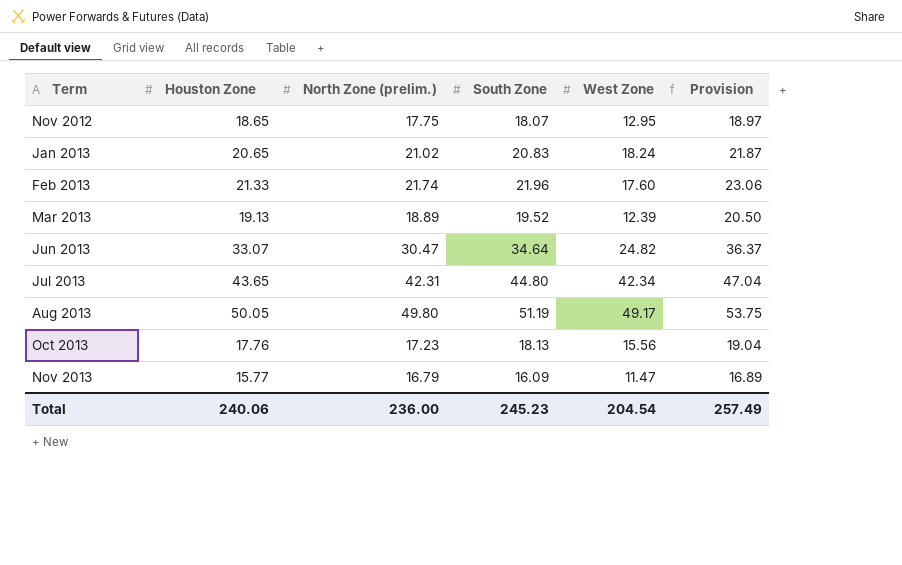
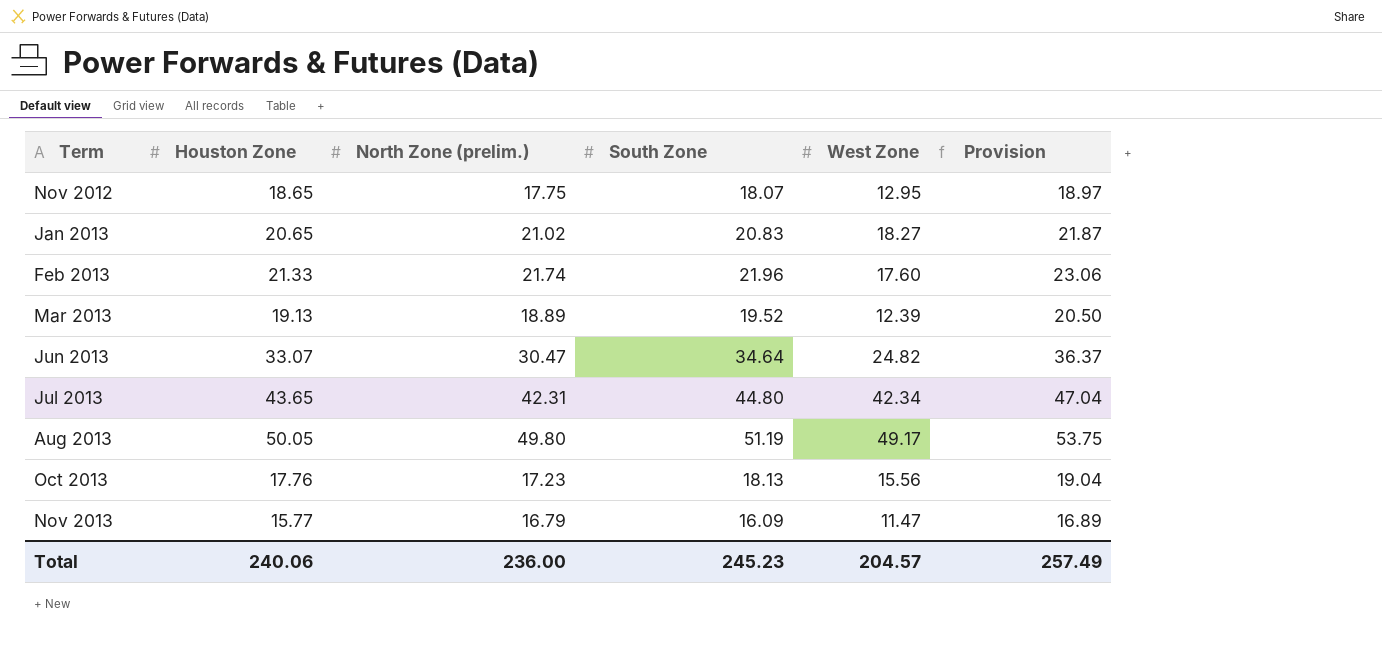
Jan 2013 | West Zone: 18.24 -> 18.27
Total | West Zone: 204.54 -> 204.57

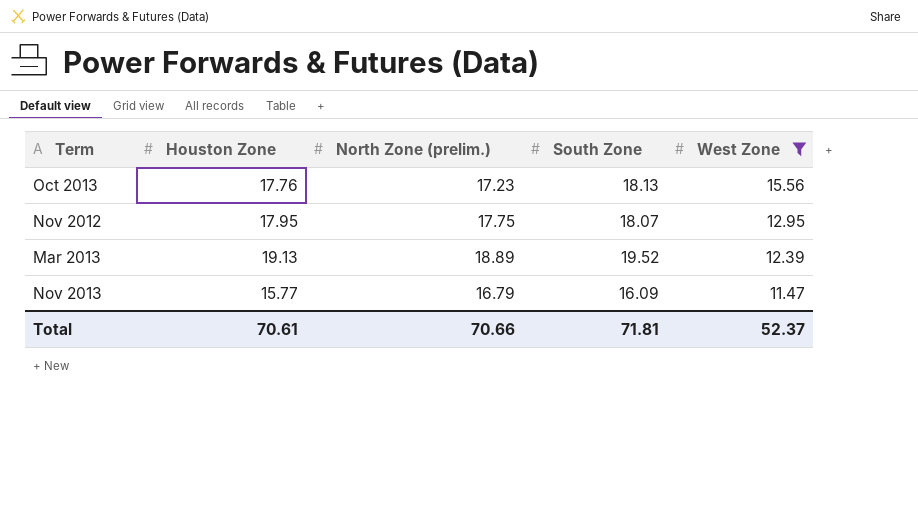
filter: none -> West Zone <= 15.56
row order: Term ascending -> West Zone descending
column Provision | formula: [South Zone] * 1.05 -> none
Nov 2012 | Houston Zone: 18.65 -> 17.95
Total | Houston Zone: 240.06 -> 70.61
Total | North Zone (prelim.): 236.00 -> 70.66
Total | South Zone: 245.23 -> 71.81
Total | West Zone: 204.57 -> 52.37

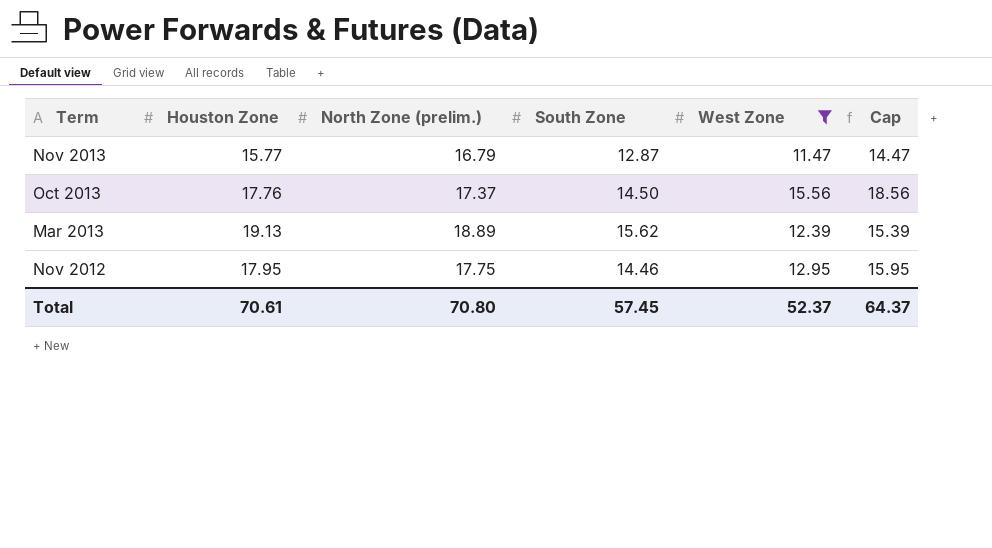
row order: West Zone descending -> Term descending
column Cap | formula: none -> [West Zone] + 3
Nov 2013 | South Zone: 16.09 -> 12.87
Oct 2013 | North Zone (prelim.): 17.23 -> 17.37
Oct 2013 | South Zone: 18.13 -> 14.50
Mar 2013 | South Zone: 19.52 -> 15.62
Nov 2012 | South Zone: 18.07 -> 14.46
Total | North Zone (prelim.): 70.66 -> 70.80
Total | South Zone: 71.81 -> 57.45

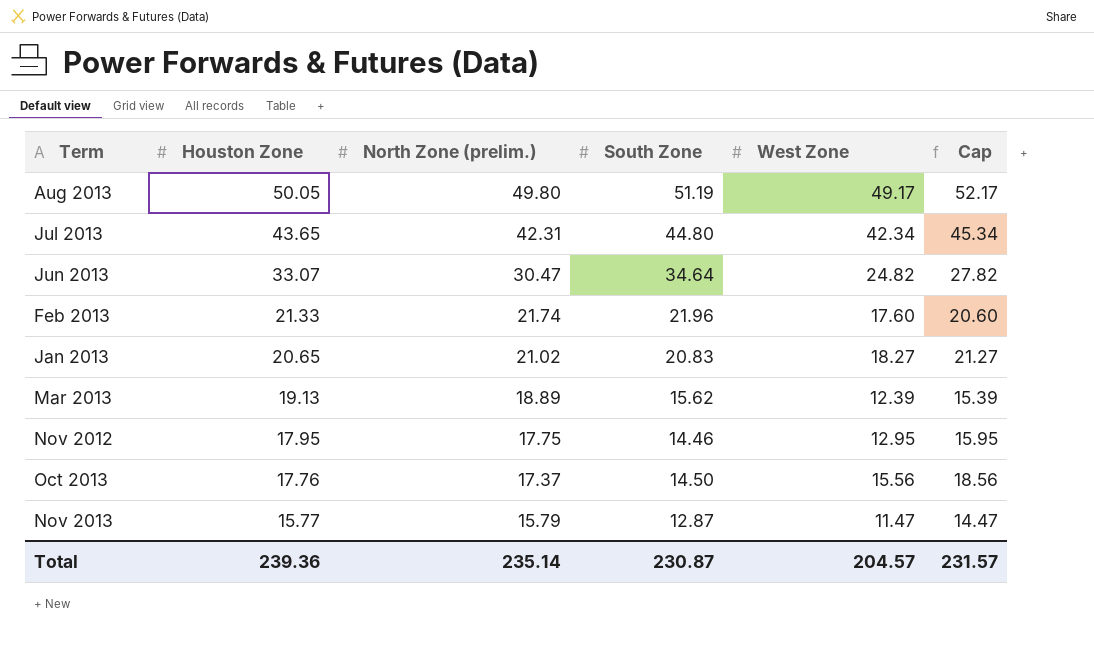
filter: West Zone <= 15.56 -> none
row order: Term descending -> Houston Zone descending
Nov 2013 | North Zone (prelim.): 16.79 -> 15.79
Total | Houston Zone: 70.61 -> 239.36
Total | North Zone (prelim.): 70.80 -> 235.14
Total | South Zone: 57.45 -> 230.87
Total | West Zone: 52.37 -> 204.57
Total | Cap: 64.37 -> 231.57

